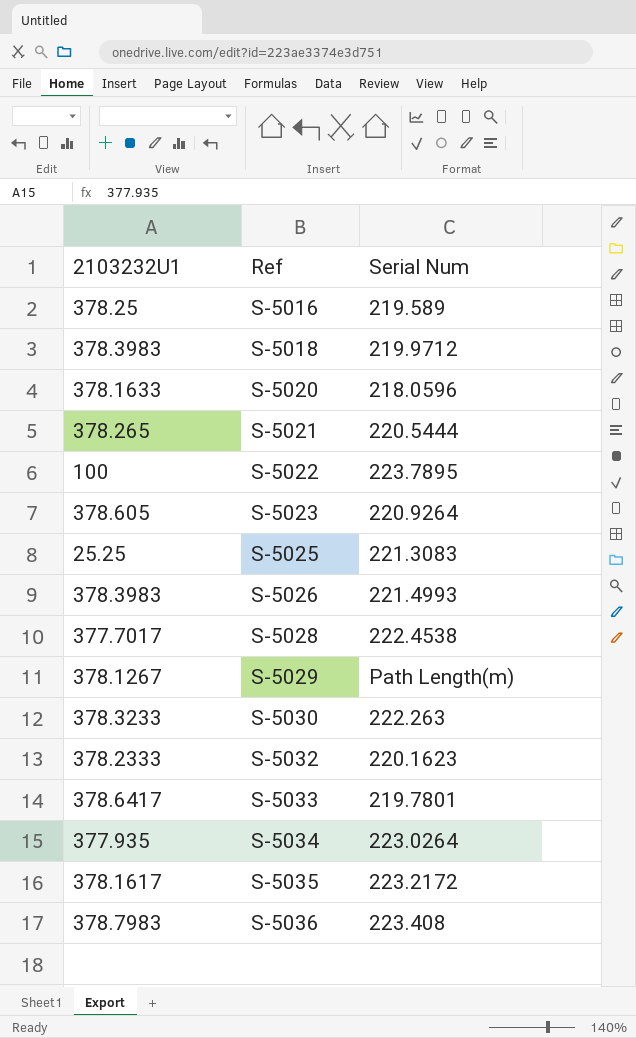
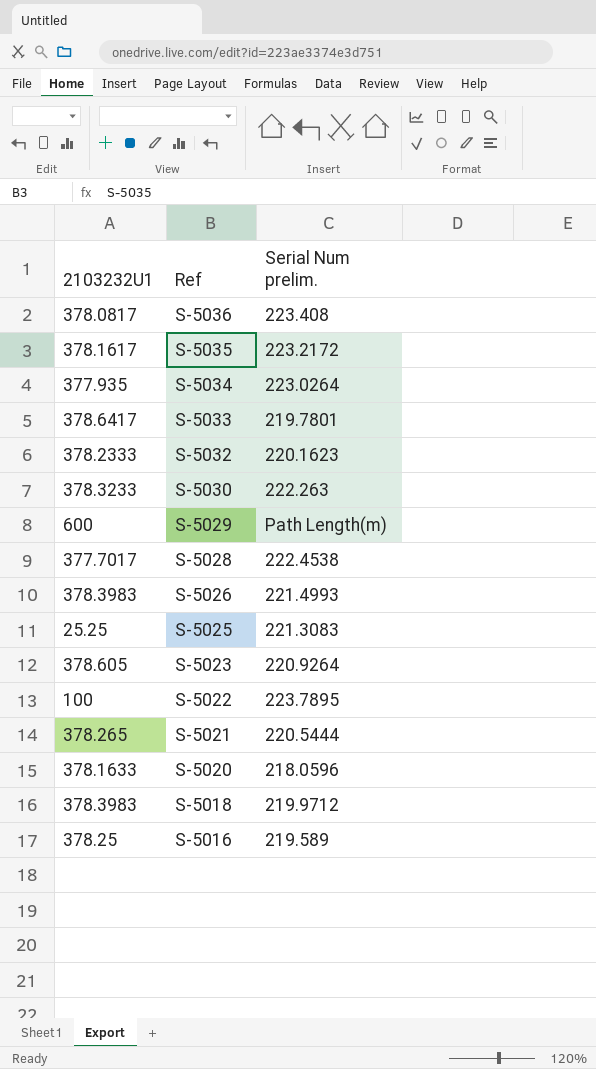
row order: Ref ascending -> Ref descending
column name: Serial Num -> Serial Num prelim.
S-5036 | 2103232U1: 378.7983 -> 378.0817
S-5029 | 2103232U1: 378.1267 -> 600

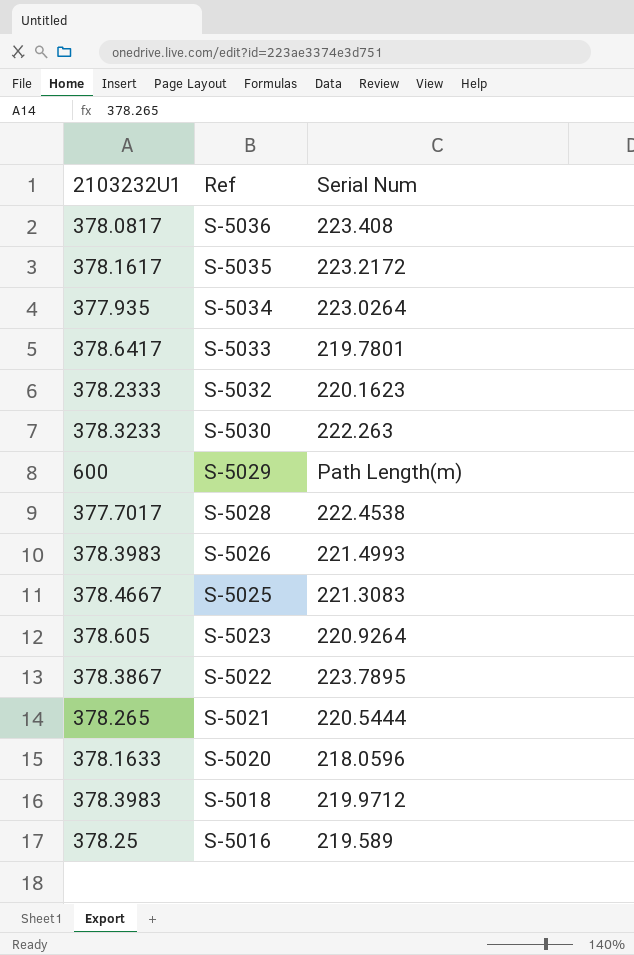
column name: Serial Num prelim. -> Serial Num
S-5025 | 2103232U1: 25.25 -> 378.4667
S-5022 | 2103232U1: 100 -> 378.3867

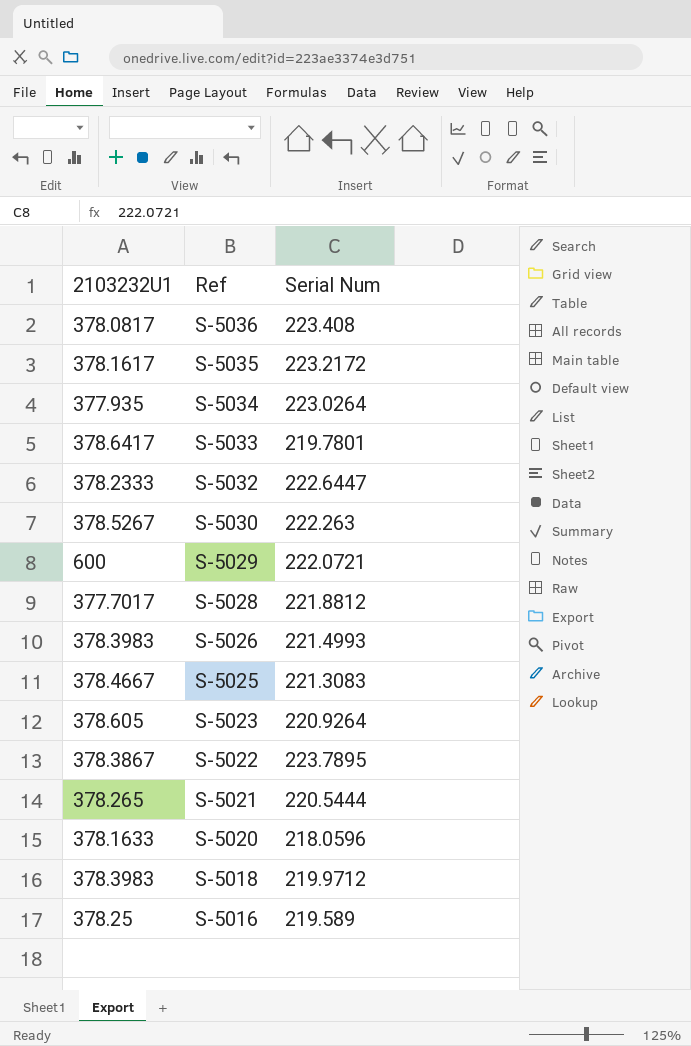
S-5032 | Serial Num: 220.1623 -> 222.6447
S-5030 | 2103232U1: 378.3233 -> 378.5267
S-5029 | Serial Num: Path Length(m) -> 222.0721
S-5028 | Serial Num: 222.4538 -> 221.8812

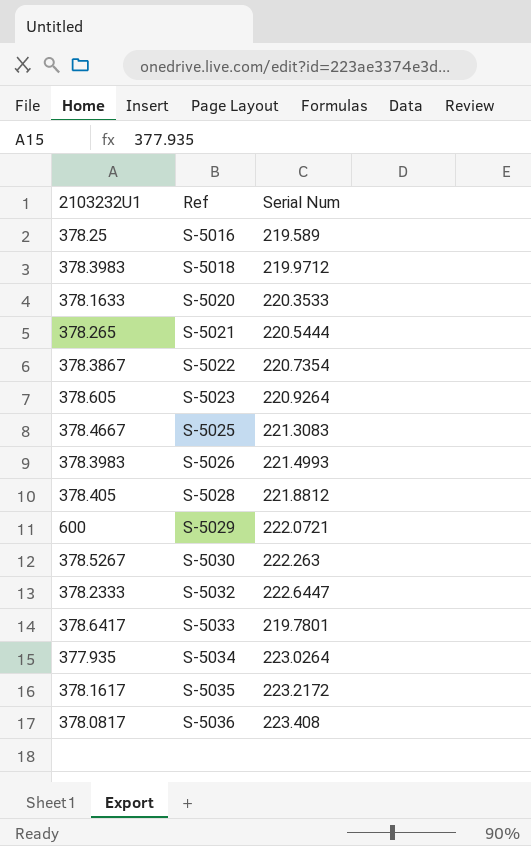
row order: Ref descending -> Ref ascending
S-5020 | Serial Num: 218.0596 -> 220.3533
S-5022 | Serial Num: 223.7895 -> 220.7354
S-5028 | 2103232U1: 377.7017 -> 378.405

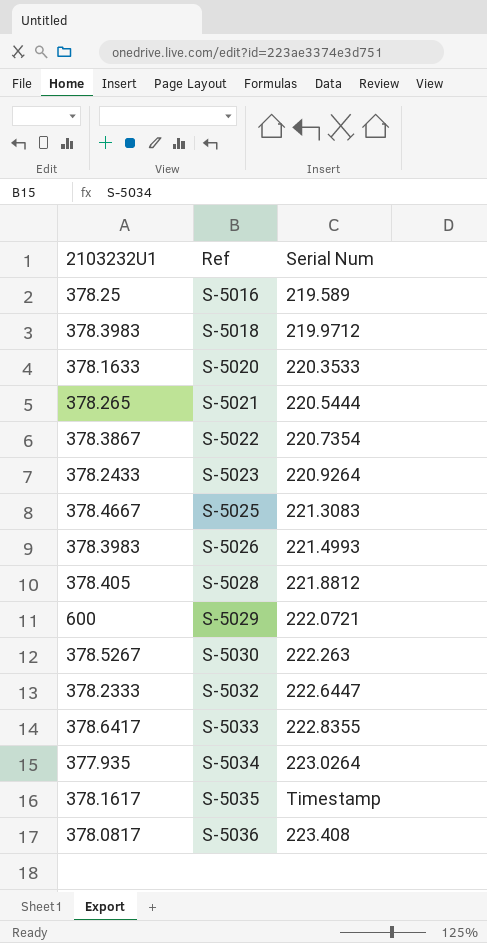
S-5023 | 2103232U1: 378.605 -> 378.2433
S-5033 | Serial Num: 219.7801 -> 222.8355
S-5035 | Serial Num: 223.2172 -> Timestamp

